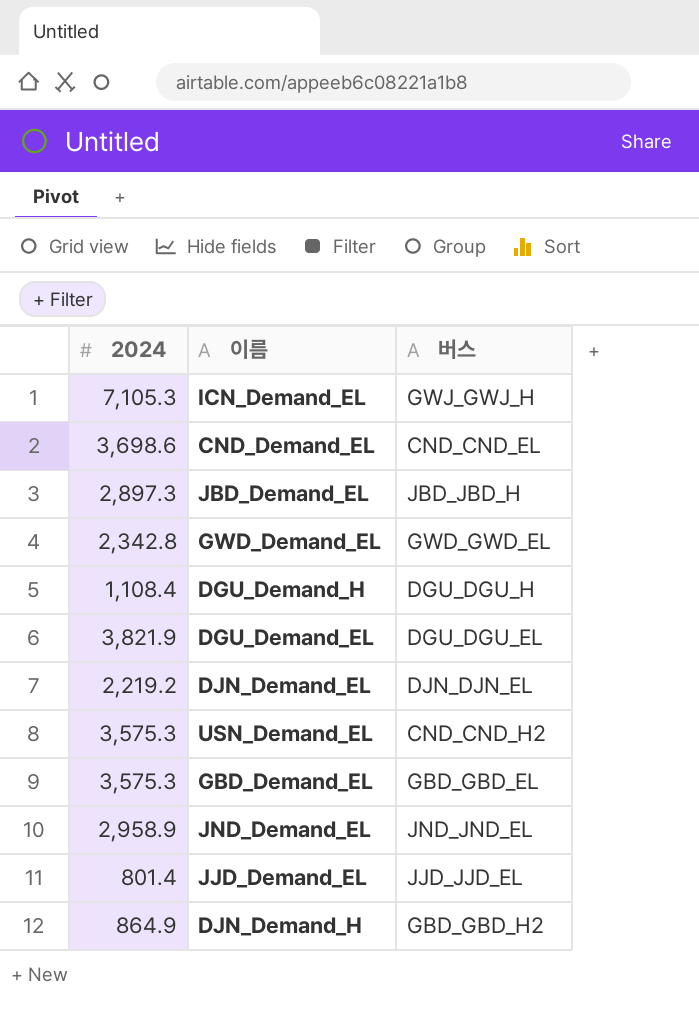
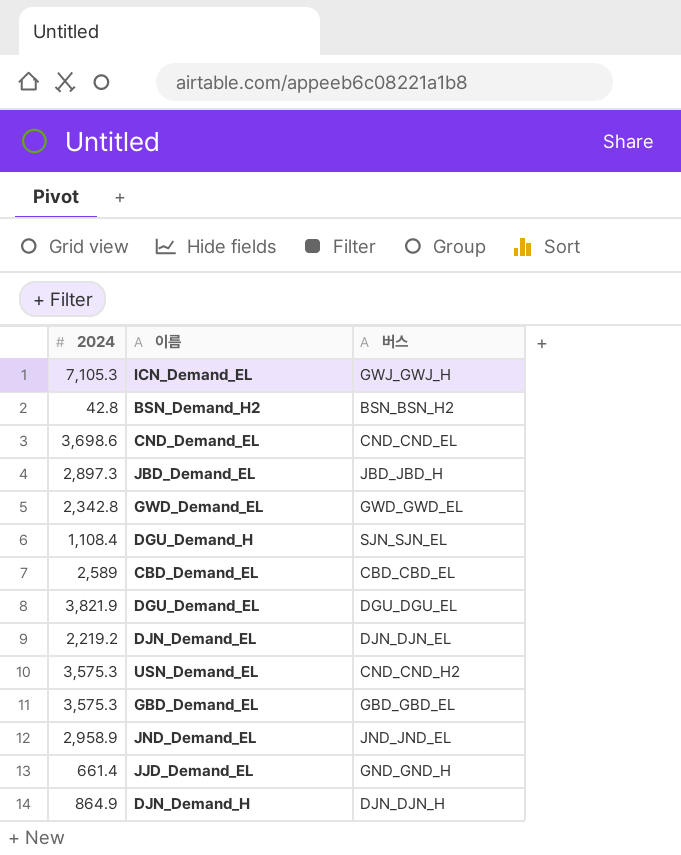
row BSN_Demand_H2: none -> 42.8 | BSN_BSN_H2
DGU_Demand_H | 버스: DGU_DGU_H -> SJN_SJN_EL
row CBD_Demand_EL: none -> 2,589 | CBD_CBD_EL
JJD_Demand_EL | 2024: 801.4 -> 661.4
JJD_Demand_EL | 버스: JJD_JJD_EL -> GND_GND_H
DJN_Demand_H | 버스: GBD_GBD_H2 -> DJN_DJN_H

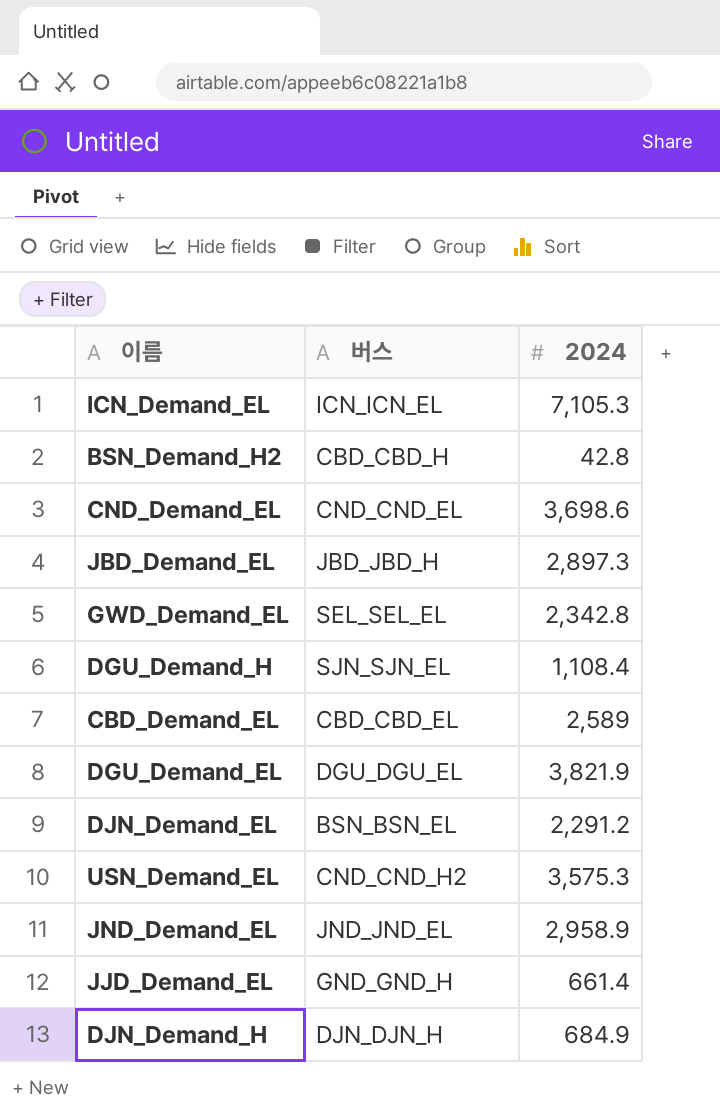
column 2024 | position: 1 -> 3
row GBD_Demand_EL: 3,575.3 | GBD_GBD_EL -> none
ICN_Demand_EL | 버스: GWJ_GWJ_H -> ICN_ICN_EL
BSN_Demand_H2 | 버스: BSN_BSN_H2 -> CBD_CBD_H
GWD_Demand_EL | 버스: GWD_GWD_EL -> SEL_SEL_EL
DJN_Demand_EL | 버스: DJN_DJN_EL -> BSN_BSN_EL
DJN_Demand_EL | 2024: 2,219.2 -> 2,291.2
DJN_Demand_H | 2024: 864.9 -> 684.9

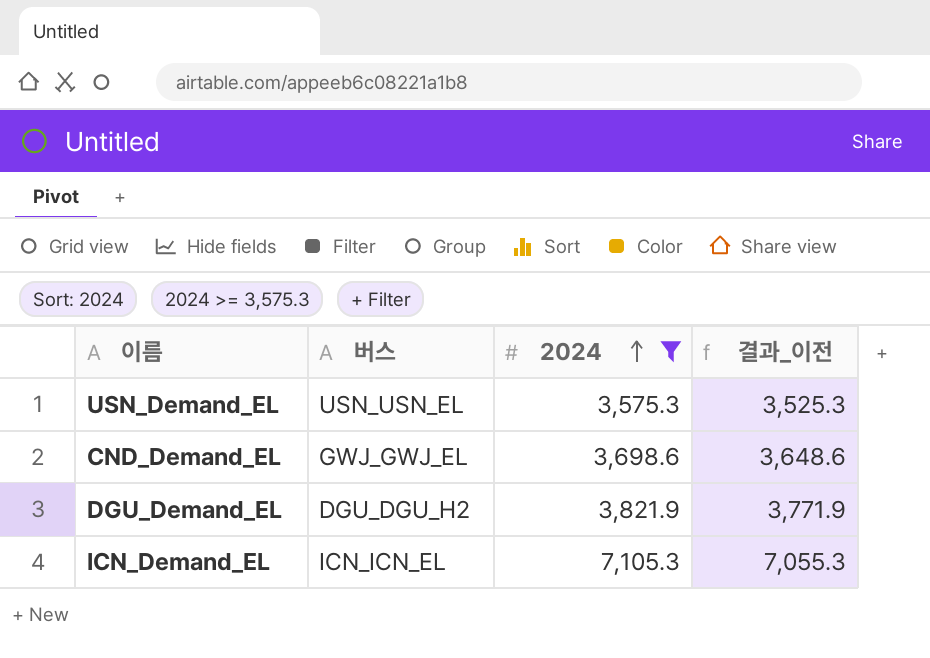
filter: none -> 2024 >= 3,575.3
row order: none -> 2024 ascending
column 결과_이전 | formula: none -> [2024] - 50
USN_Demand_EL | 버스: CND_CND_H2 -> USN_USN_EL
CND_Demand_EL | 버스: CND_CND_EL -> GWJ_GWJ_EL
DGU_Demand_EL | 버스: DGU_DGU_EL -> DGU_DGU_H2

